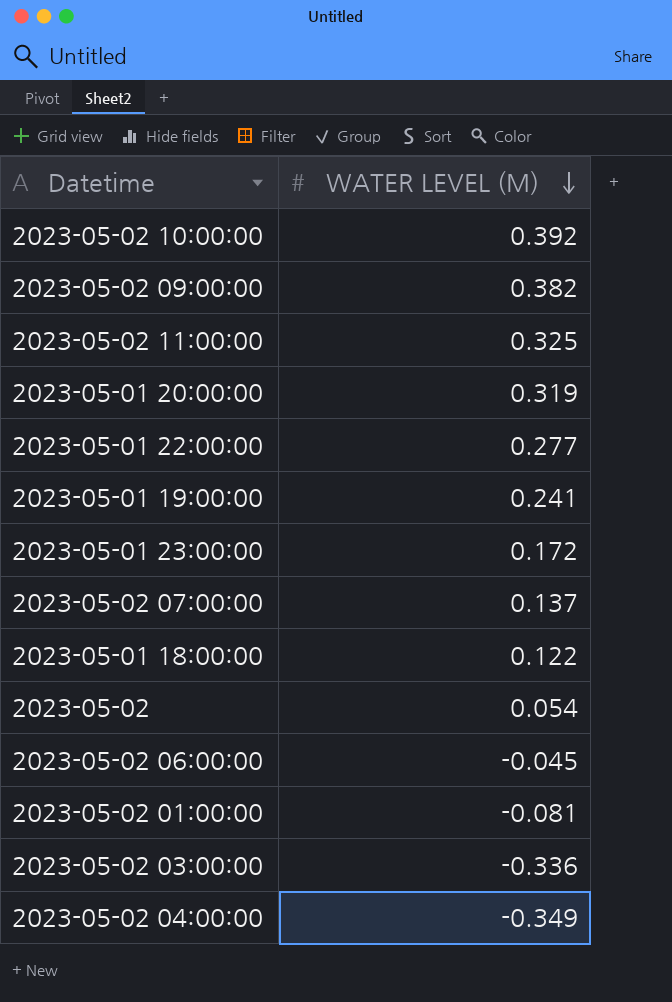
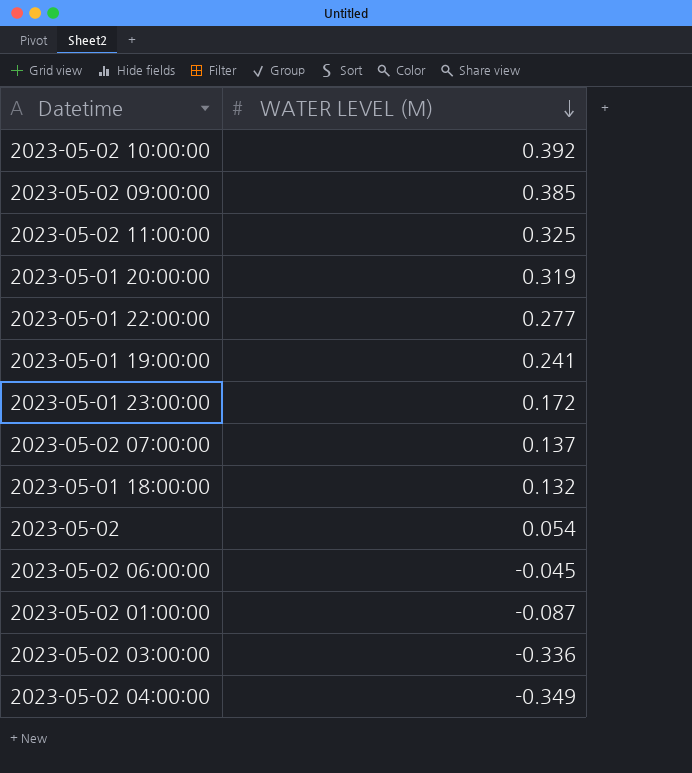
2023-05-02 09:00:00 | WATER LEVEL (M): 0.382 -> 0.385
2023-05-01 18:00:00 | WATER LEVEL (M): 0.122 -> 0.132
2023-05-02 01:00:00 | WATER LEVEL (M): -0.081 -> -0.087

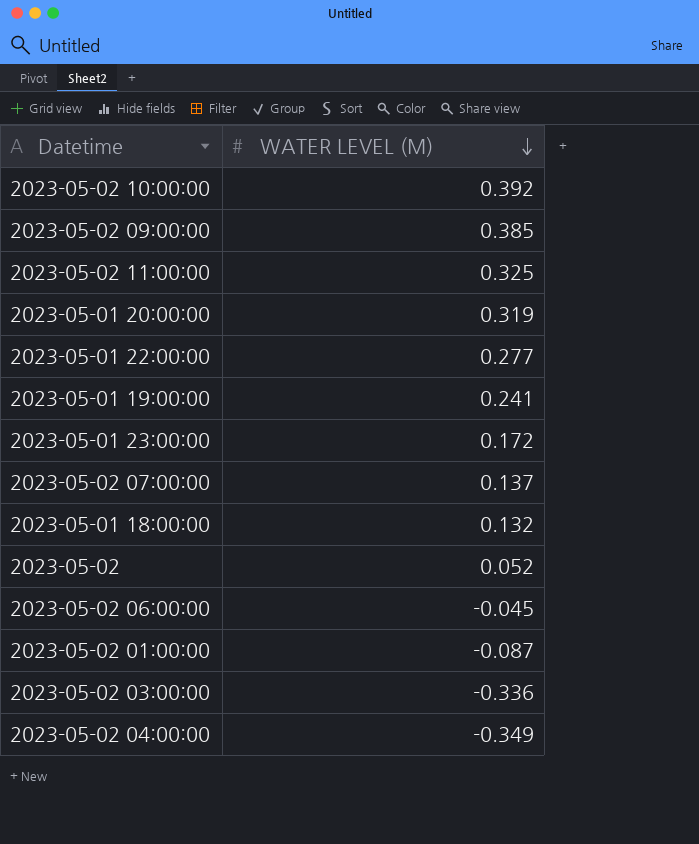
2023-05-02 | WATER LEVEL (M): 0.054 -> 0.052

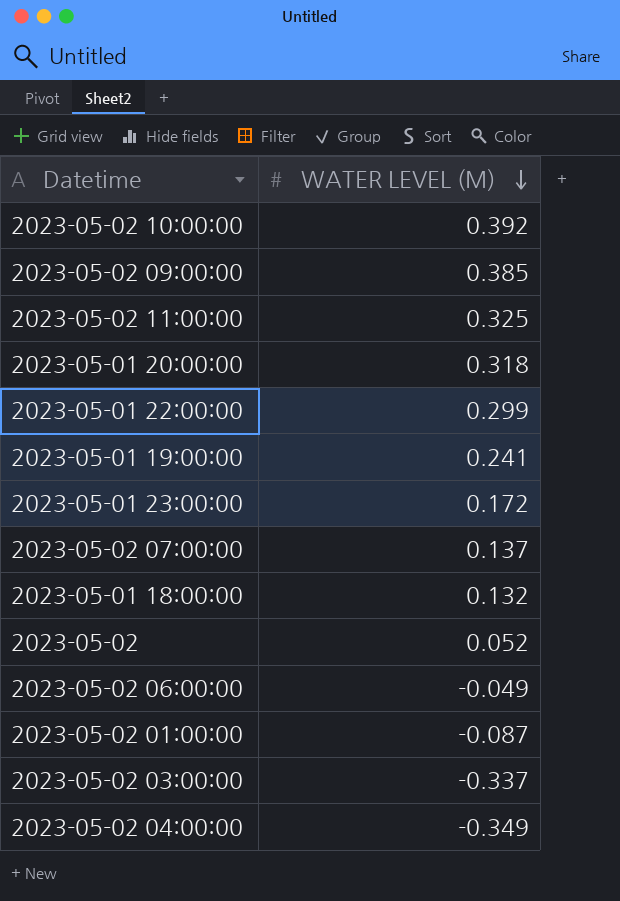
2023-05-01 20:00:00 | WATER LEVEL (M): 0.319 -> 0.318
2023-05-01 22:00:00 | WATER LEVEL (M): 0.277 -> 0.299
2023-05-02 06:00:00 | WATER LEVEL (M): -0.045 -> -0.049
2023-05-02 03:00:00 | WATER LEVEL (M): -0.336 -> -0.337

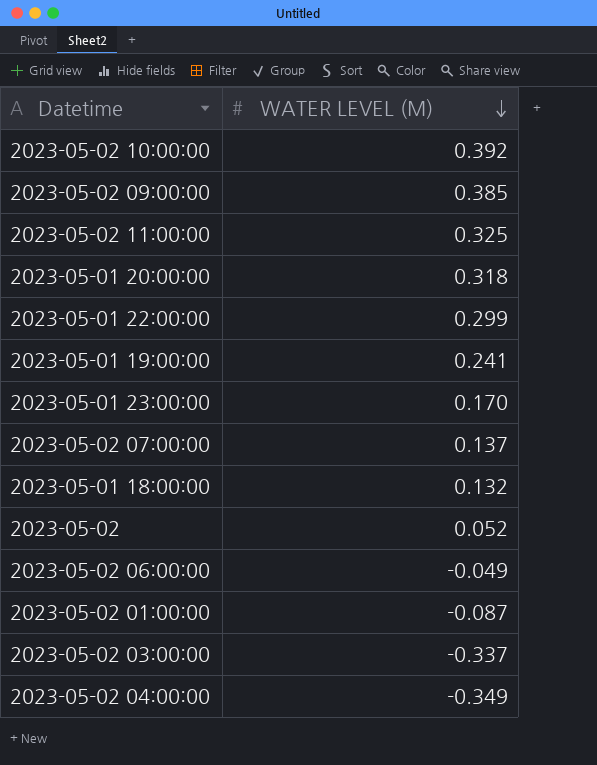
2023-05-01 23:00:00 | WATER LEVEL (M): 0.172 -> 0.170

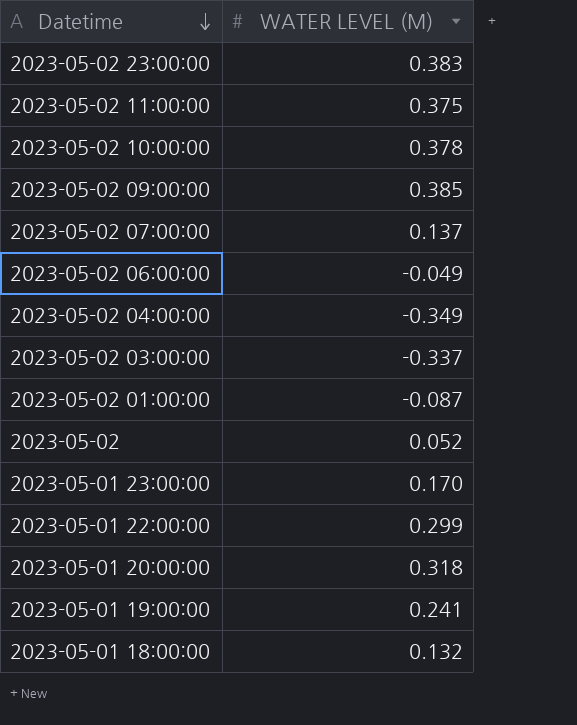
row order: WATER LEVEL (M) descending -> Datetime descending
row 2023-05-02 23:00:00: none -> 0.383
2023-05-02 11:00:00 | WATER LEVEL (M): 0.325 -> 0.375
2023-05-02 10:00:00 | WATER LEVEL (M): 0.392 -> 0.378

